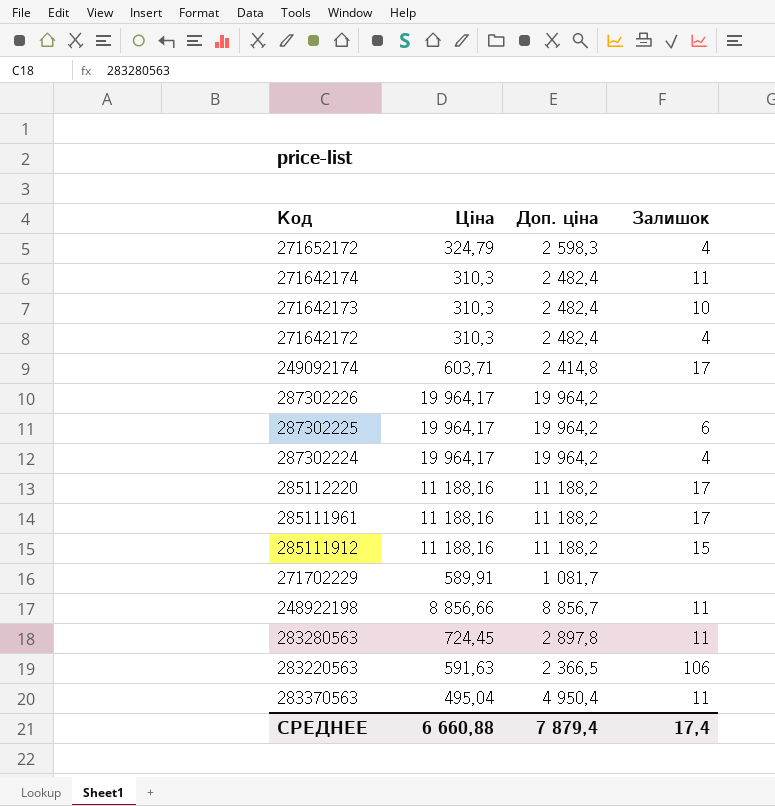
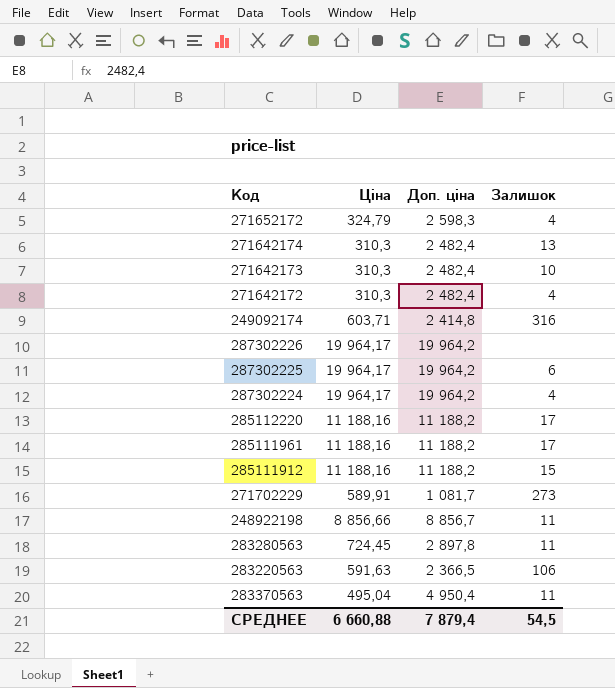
271642174 | Залишок: 11 -> 13
249092174 | Залишок: 17 -> 316
271702229 | Залишок: none -> 273
СРЕДНЕЕ | Залишок: 17,4 -> 54,5

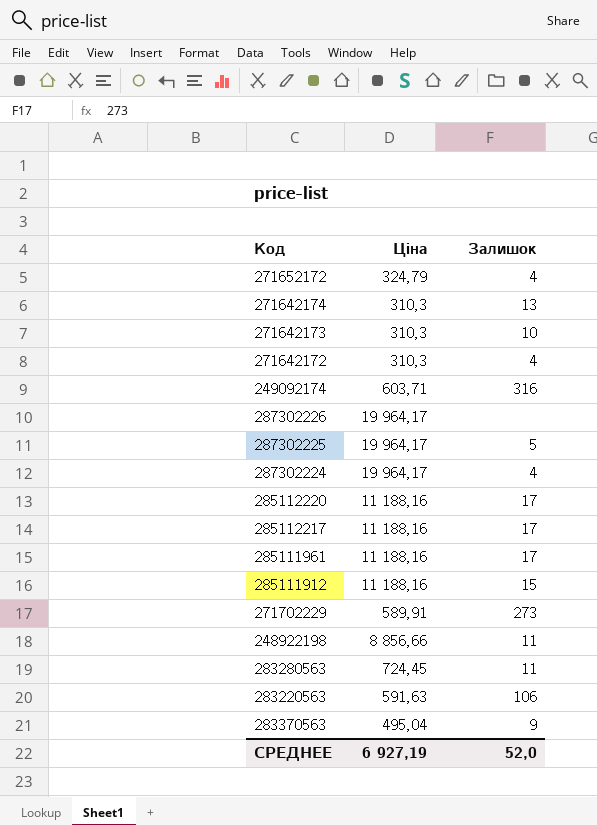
column Доп. ціна | position: 3 -> none
287302225 | Залишок: 6 -> 5
row 285112217: none -> 11 188,16 | 17
283370563 | Залишок: 11 -> 9
СРЕДНЕЕ | Ціна: 6 660,88 -> 6 927,19
СРЕДНЕЕ | Залишок: 54,5 -> 52,0

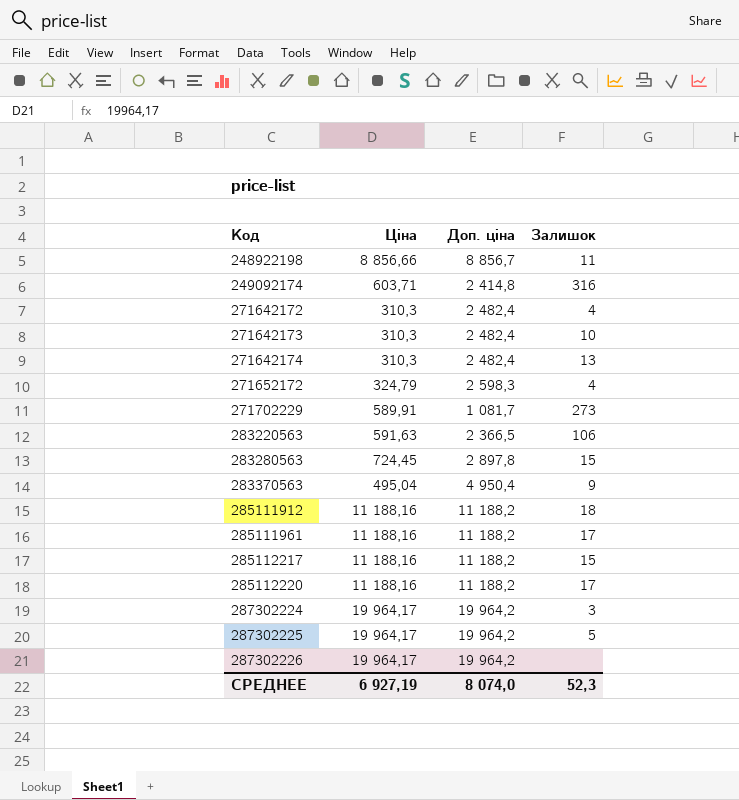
row order: none -> Код ascending
column Доп. ціна | position: none -> 3
283280563 | Залишок: 11 -> 15
285111912 | Залишок: 15 -> 18
285112217 | Залишок: 17 -> 15
287302224 | Залишок: 4 -> 3
СРЕДНЕЕ | Залишок: 52,0 -> 52,3

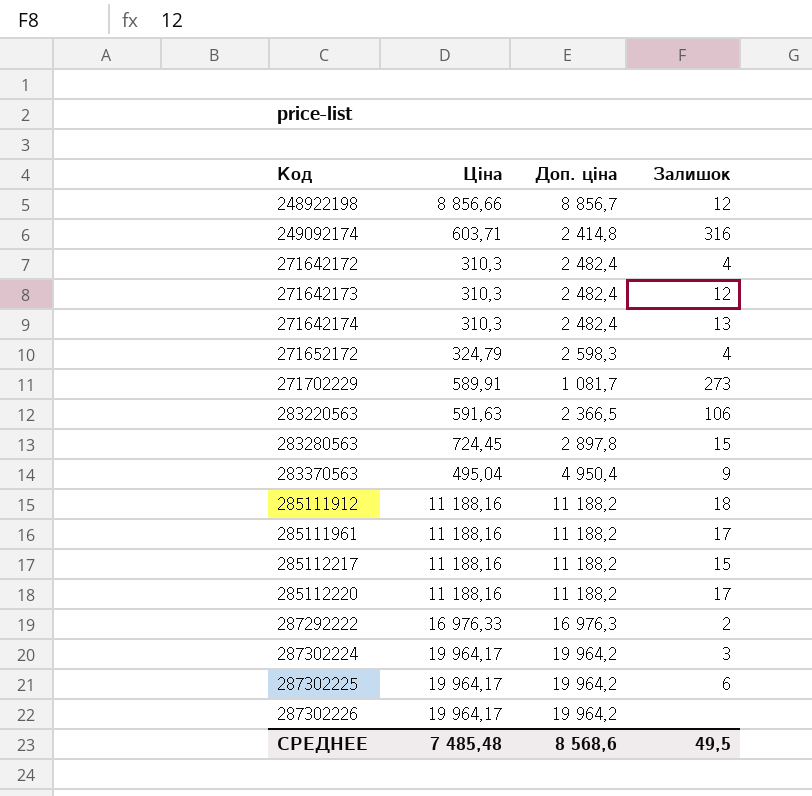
248922198 | Залишок: 11 -> 12
271642173 | Залишок: 10 -> 12
row 287292222: none -> 16 976,33 | 16 976,3 | 2
287302225 | Залишок: 5 -> 6
СРЕДНЕЕ | Ціна: 6 927,19 -> 7 485,48
СРЕДНЕЕ | Доп. ціна: 8 074,0 -> 8 568,6
СРЕДНЕЕ | Залишок: 52,3 -> 49,5

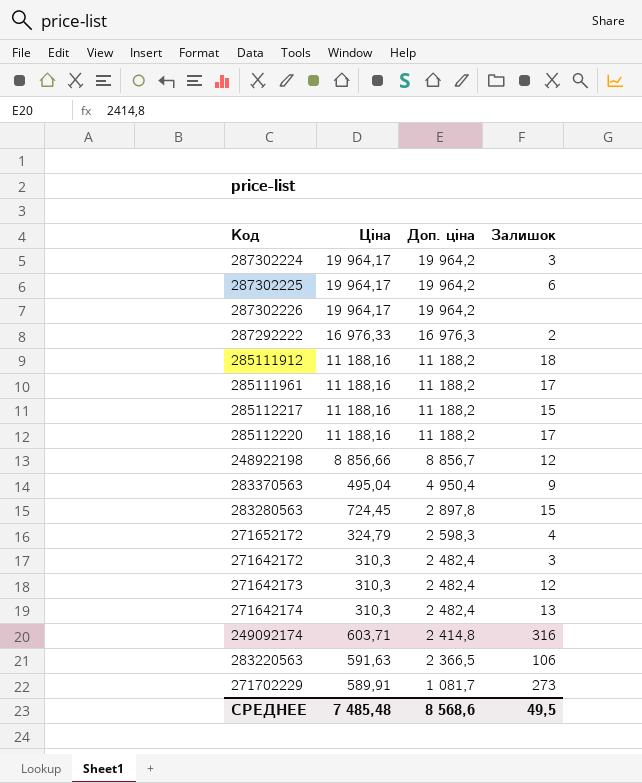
row order: Код ascending -> Доп. ціна descending
271642172 | Залишок: 4 -> 3

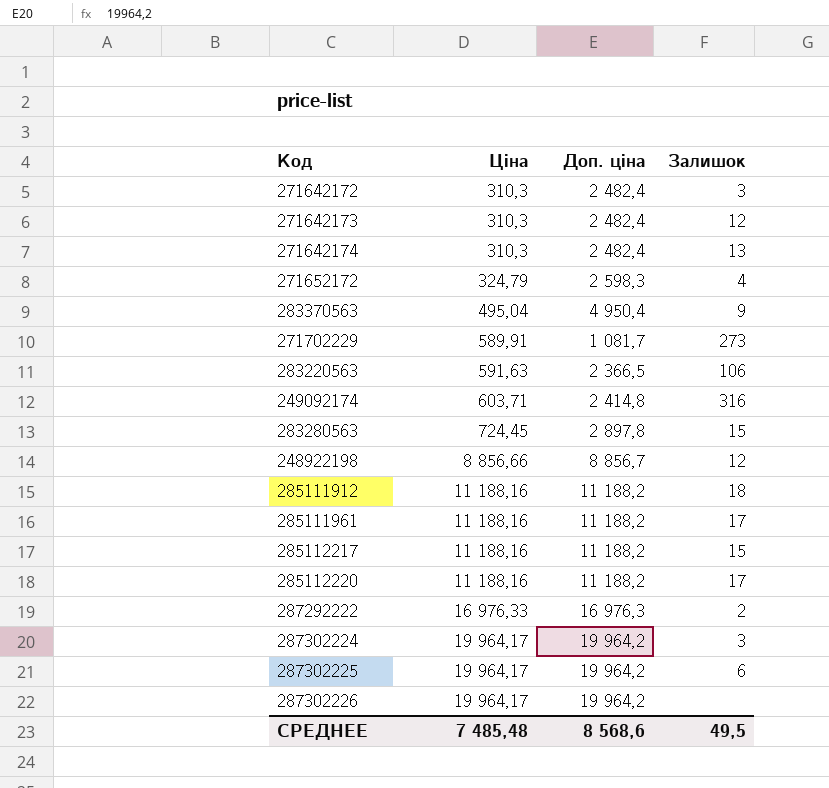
row order: Доп. ціна descending -> Ціна ascending

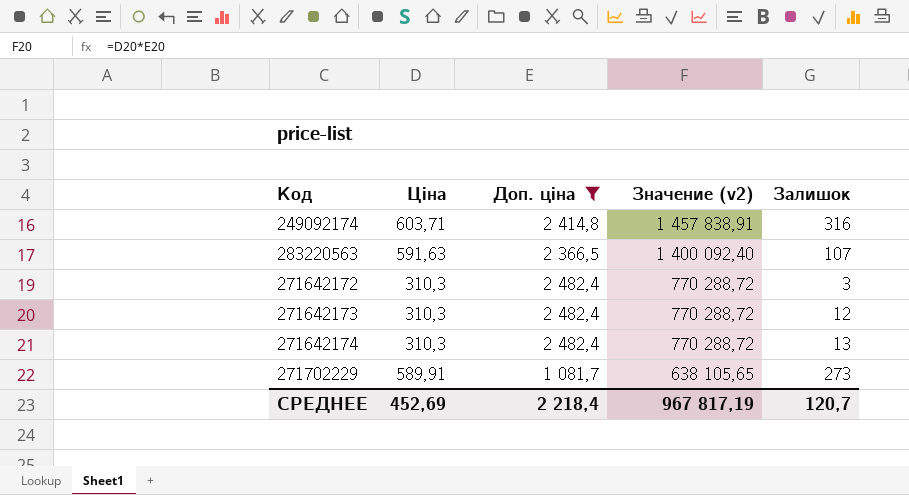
filter: none -> Доп. ціна <= 2 482,4
row order: Ціна ascending -> Значение (v2) descending
column Значение (v2) | formula: none -> [Ціна] * [Доп. ціна]
283220563 | Залишок: 106 -> 107
СРЕДНЕЕ | Ціна: 7 485,48 -> 452,69
СРЕДНЕЕ | Доп. ціна: 8 568,6 -> 2 218,4
СРЕДНЕЕ | Залишок: 49,5 -> 120,7

